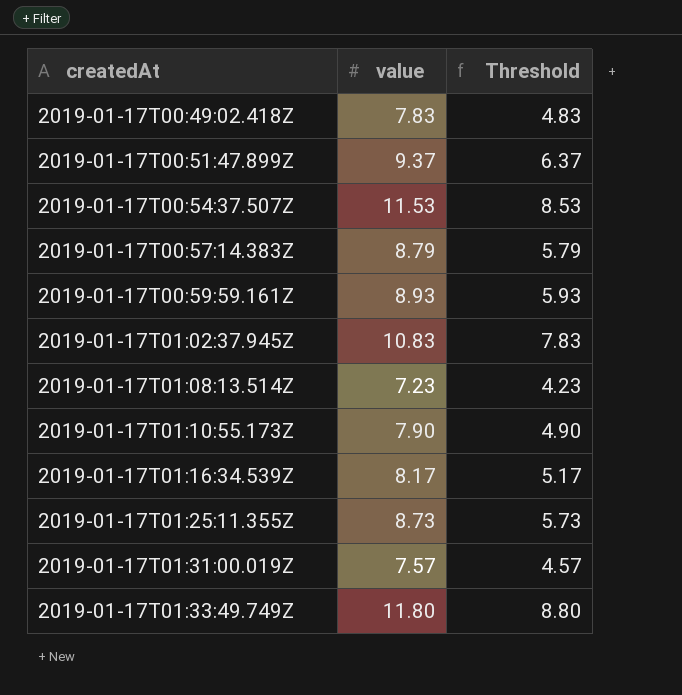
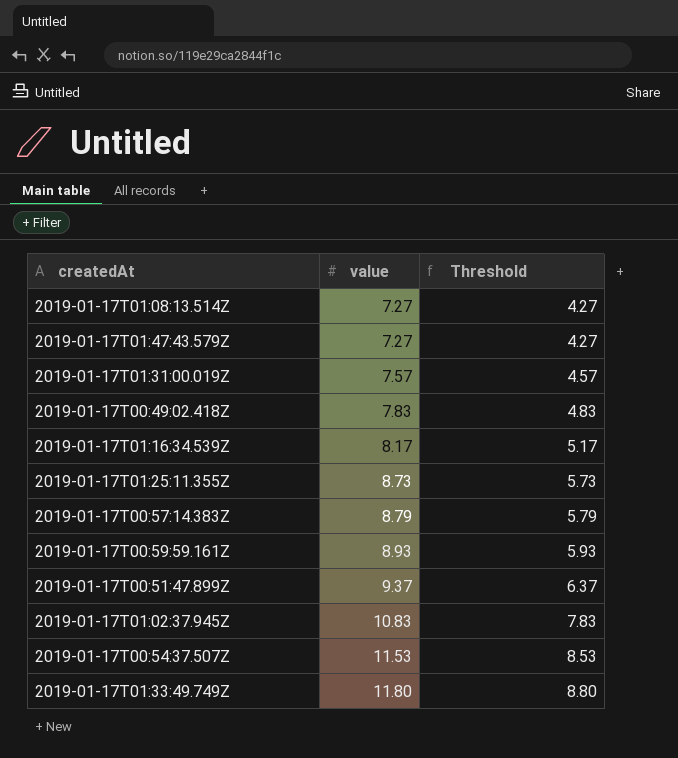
row order: createdAt ascending -> value ascending
row 2019-01-17T01:10:55.173Z: 7.90 | 4.90 -> none
2019-01-17T01:08:13.514Z | value: 7.23 -> 7.27
2019-01-17T01:08:13.514Z | Threshold: 4.23 -> 4.27
row 2019-01-17T01:47:43.579Z: none -> 7.27 | 4.27

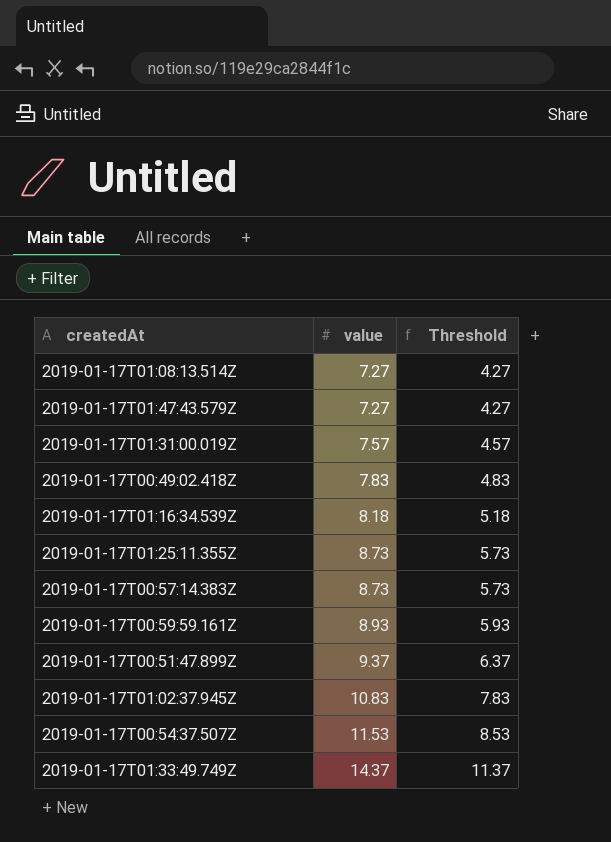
2019-01-17T01:16:34.539Z | value: 8.17 -> 8.18
2019-01-17T01:16:34.539Z | Threshold: 5.17 -> 5.18
2019-01-17T00:57:14.383Z | value: 8.79 -> 8.73
2019-01-17T00:57:14.383Z | Threshold: 5.79 -> 5.73
2019-01-17T01:33:49.749Z | value: 11.80 -> 14.37
2019-01-17T01:33:49.749Z | Threshold: 8.80 -> 11.37

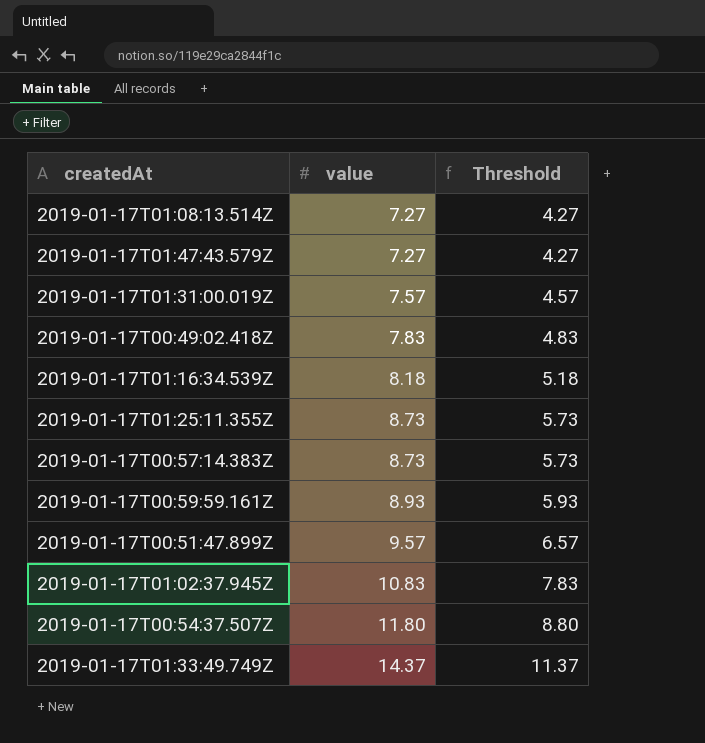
2019-01-17T00:51:47.899Z | value: 9.37 -> 9.57
2019-01-17T00:51:47.899Z | Threshold: 6.37 -> 6.57
2019-01-17T00:54:37.507Z | value: 11.53 -> 11.80
2019-01-17T00:54:37.507Z | Threshold: 8.53 -> 8.80

